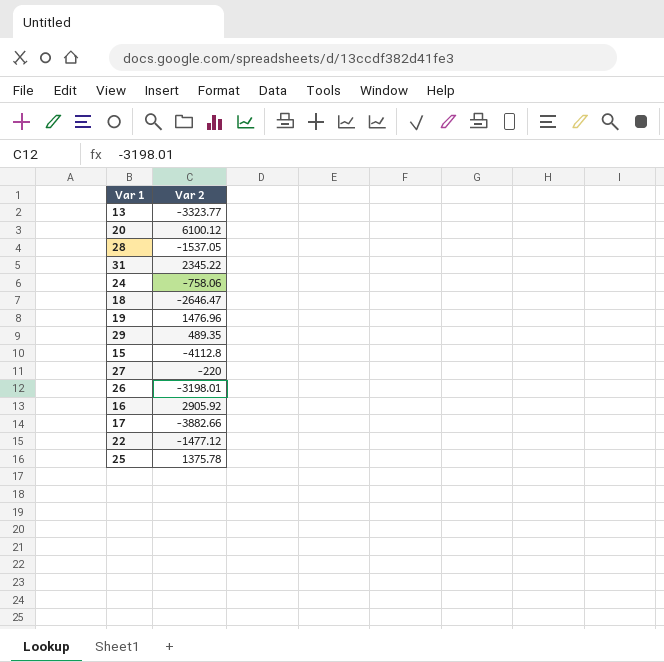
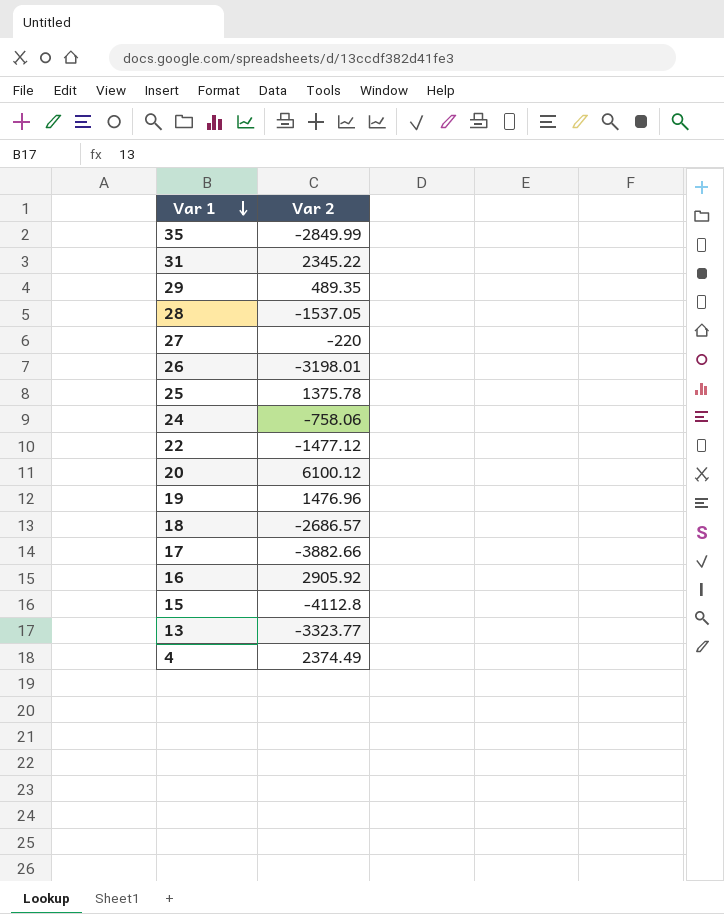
row order: none -> Var 1 descending
row 35: none -> -2849.99
18 | Var 2: -2646.47 -> -2686.57
row 4: none -> 2374.49

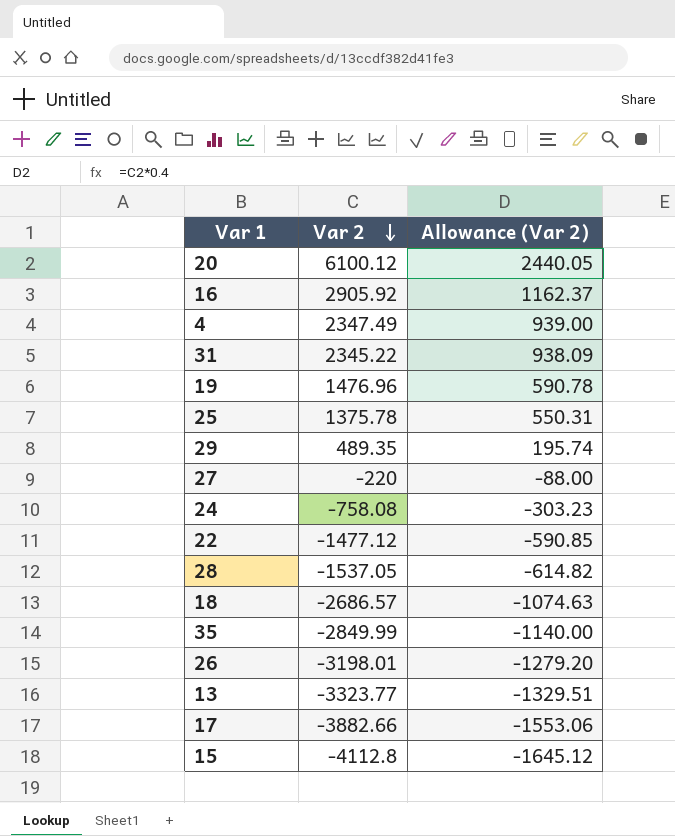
row order: Var 1 descending -> Var 2 descending
column Allowance (Var 2) | formula: none -> [Var 2] * 0.4
4 | Var 2: 2374.49 -> 2347.49
24 | Var 2: -758.06 -> -758.08

